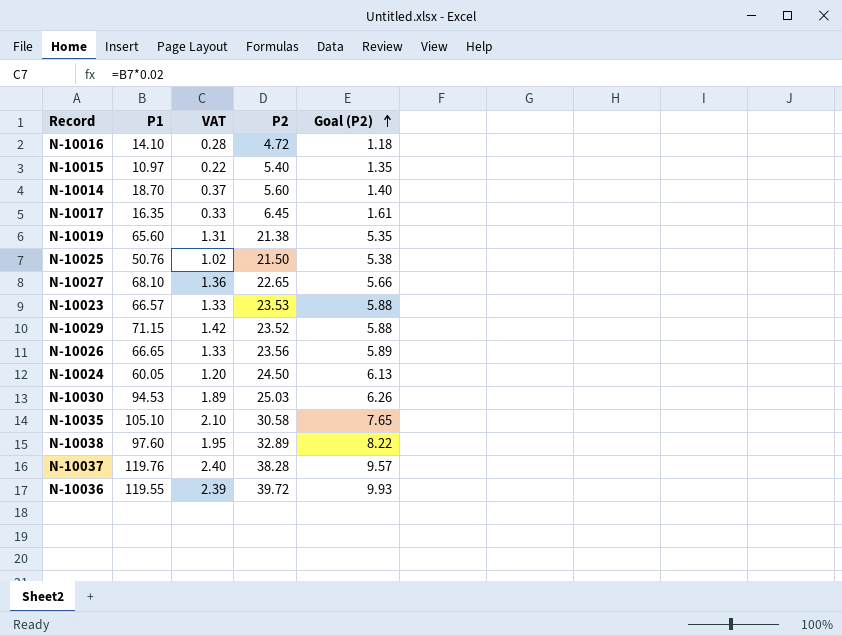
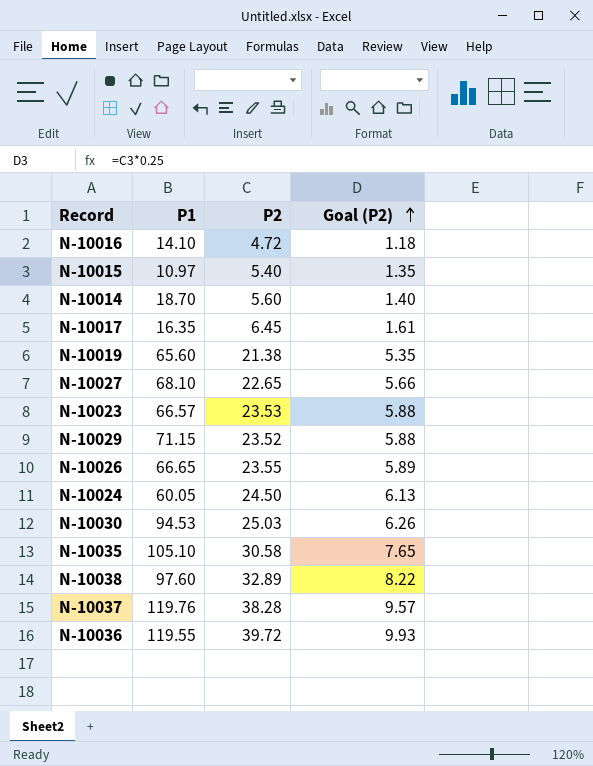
column VAT | formula: [P1] * 0.02 -> none
row N-10025: 50.76 | 1.02 | 21.50 | 5.38 -> none
N-10026 | P2: 23.56 -> 23.55

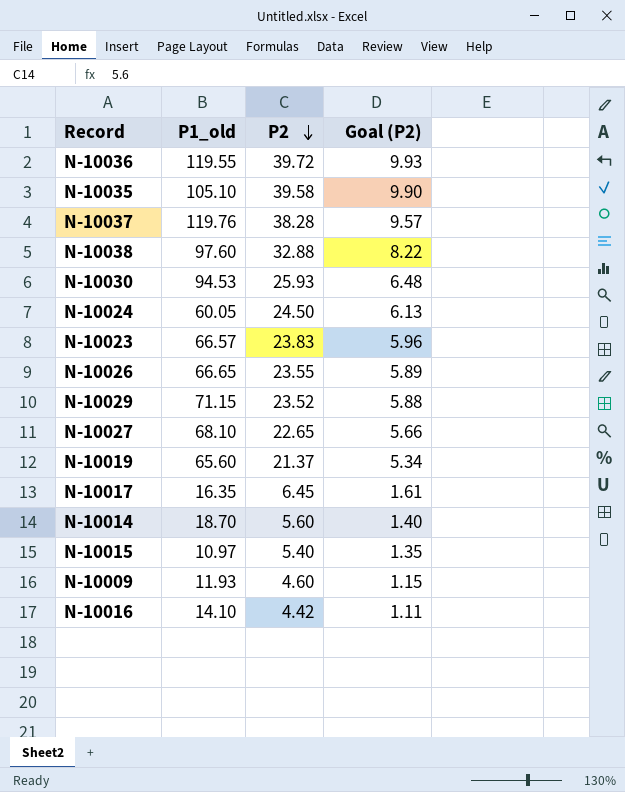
row order: Goal (P2) ascending -> P2 descending
column name: P1 -> P1_old
N-10035 | P2: 30.58 -> 39.58
N-10035 | Goal (P2): 7.65 -> 9.90
N-10038 | P2: 32.89 -> 32.88
N-10030 | P2: 25.03 -> 25.93
N-10030 | Goal (P2): 6.26 -> 6.48
N-10023 | P2: 23.53 -> 23.83
N-10023 | Goal (P2): 5.88 -> 5.96
N-10019 | P2: 21.38 -> 21.37
N-10019 | Goal (P2): 5.35 -> 5.34
row N-10009: none -> 11.93 | 4.60 | 1.15
N-10016 | P2: 4.72 -> 4.42
N-10016 | Goal (P2): 1.18 -> 1.11

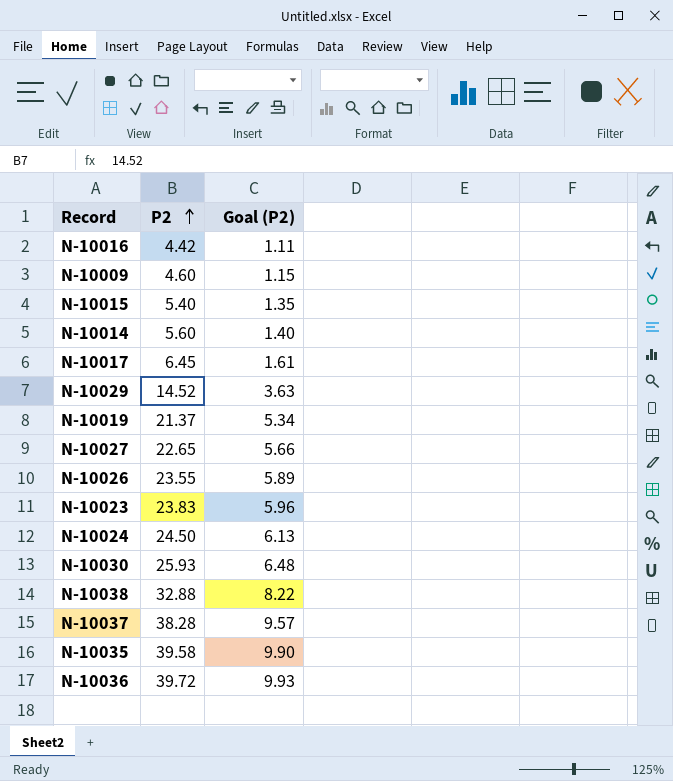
row order: P2 descending -> P2 ascending
column P1_old | position: 2 -> none
N-10029 | P2: 23.52 -> 14.52
N-10029 | Goal (P2): 5.88 -> 3.63

